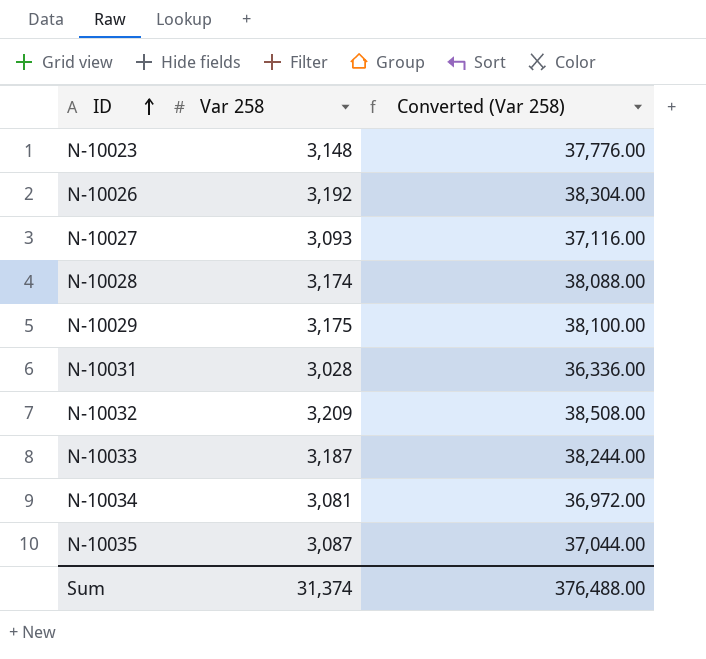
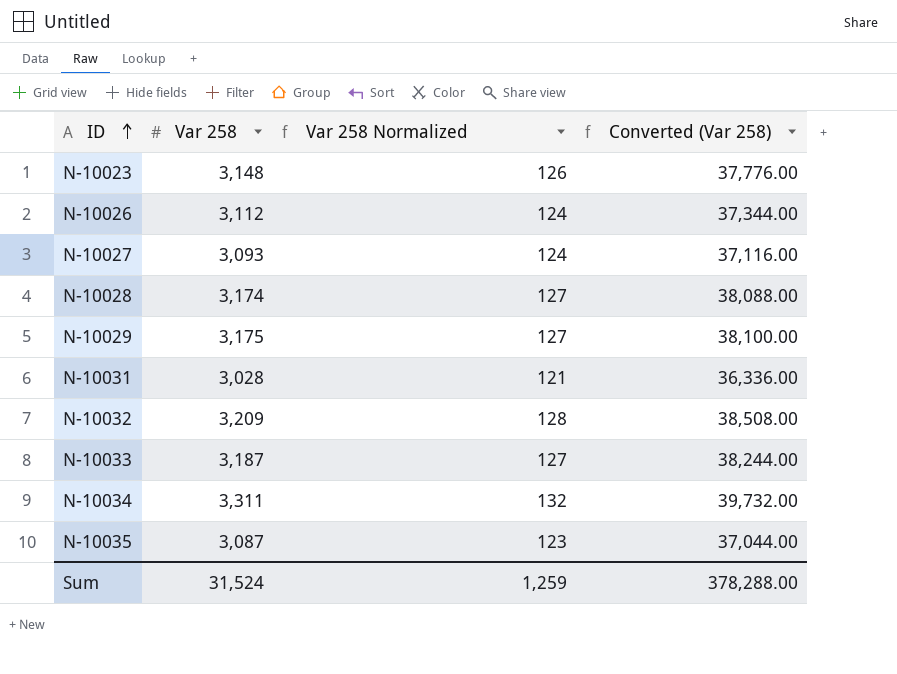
column Var 258 Normalized | formula: none -> [Var 258] * 0.04
N-10026 | Var 258: 3,192 -> 3,112
N-10026 | Converted (Var 258): 38,304.00 -> 37,344.00
N-10034 | Var 258: 3,081 -> 3,311
N-10034 | Converted (Var 258): 36,972.00 -> 39,732.00
Sum | Var 258: 31,374 -> 31,524
Sum | Converted (Var 258): 376,488.00 -> 378,288.00

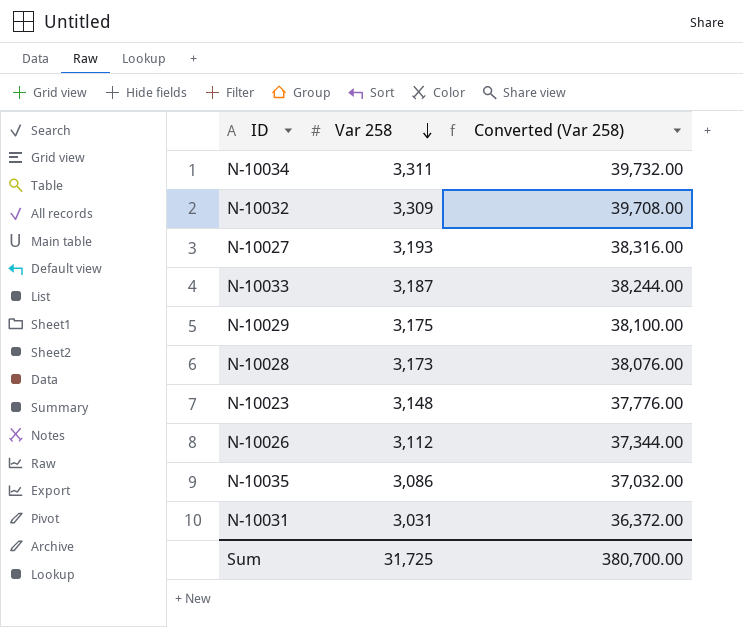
row order: ID ascending -> Var 258 descending
column Var 258 Normalized | formula: [Var 258] * 0.04 -> none
N-10032 | Var 258: 3,209 -> 3,309
N-10032 | Converted (Var 258): 38,508.00 -> 39,708.00
N-10027 | Var 258: 3,093 -> 3,193
N-10027 | Converted (Var 258): 37,116.00 -> 38,316.00
N-10028 | Var 258: 3,174 -> 3,173
N-10028 | Converted (Var 258): 38,088.00 -> 38,076.00
N-10035 | Var 258: 3,087 -> 3,086
N-10035 | Converted (Var 258): 37,044.00 -> 37,032.00
N-10031 | Var 258: 3,028 -> 3,031
N-10031 | Converted (Var 258): 36,336.00 -> 36,372.00
Sum | Var 258: 31,524 -> 31,725
Sum | Converted (Var 258): 378,288.00 -> 380,700.00

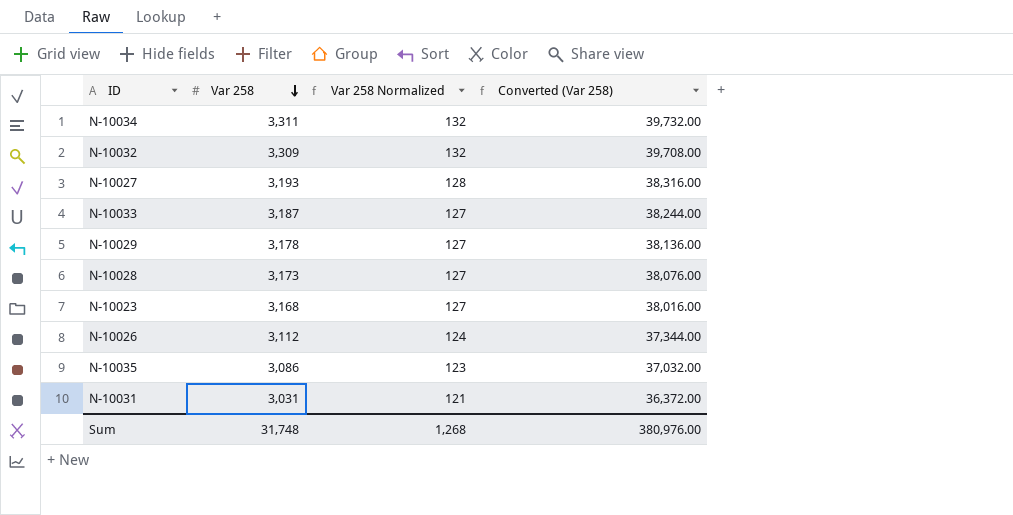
column Var 258 Normalized | formula: none -> [Var 258] * 0.04
N-10029 | Var 258: 3,175 -> 3,178
N-10029 | Converted (Var 258): 38,100.00 -> 38,136.00
N-10023 | Var 258: 3,148 -> 3,168
N-10023 | Converted (Var 258): 37,776.00 -> 38,016.00
Sum | Var 258: 31,725 -> 31,748
Sum | Converted (Var 258): 380,700.00 -> 380,976.00

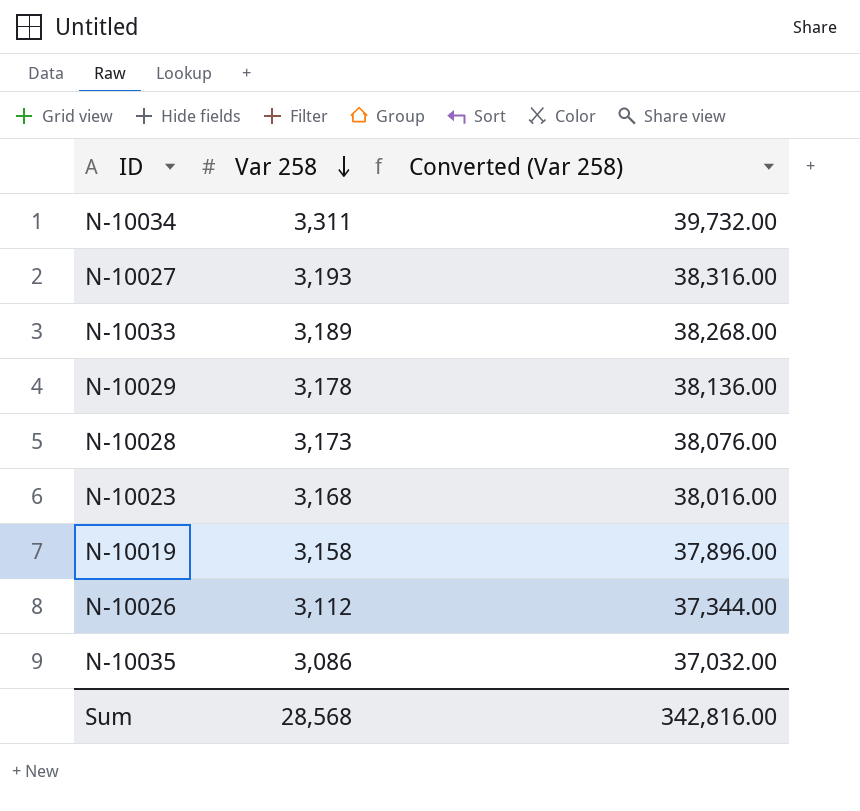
column Var 258 Normalized | formula: [Var 258] * 0.04 -> none
row N-10032: 3,309 | 132 | 39,708.00 -> none
row N-10031: 3,031 | 121 | 36,372.00 -> none
N-10033 | Var 258: 3,187 -> 3,189
N-10033 | Converted (Var 258): 38,244.00 -> 38,268.00
row N-10019: none -> 3,158 | 37,896.00
Sum | Var 258: 31,748 -> 28,568
Sum | Converted (Var 258): 380,976.00 -> 342,816.00

